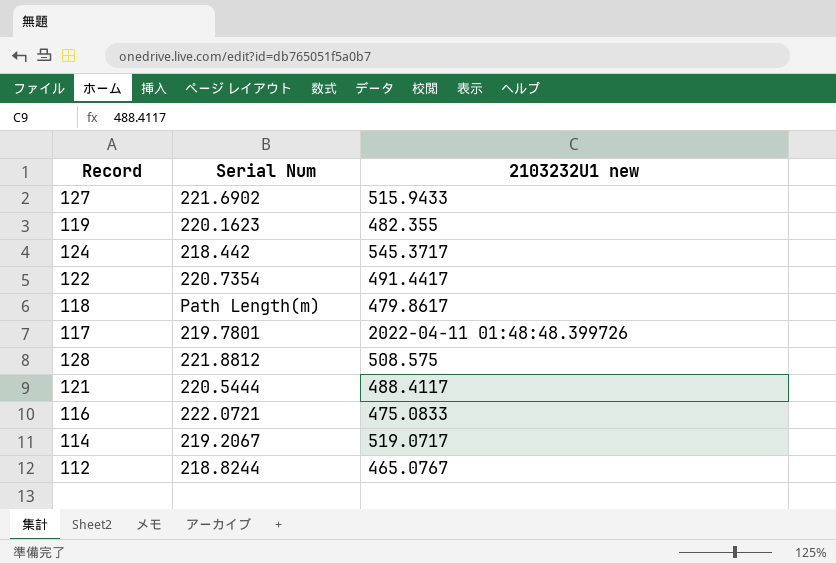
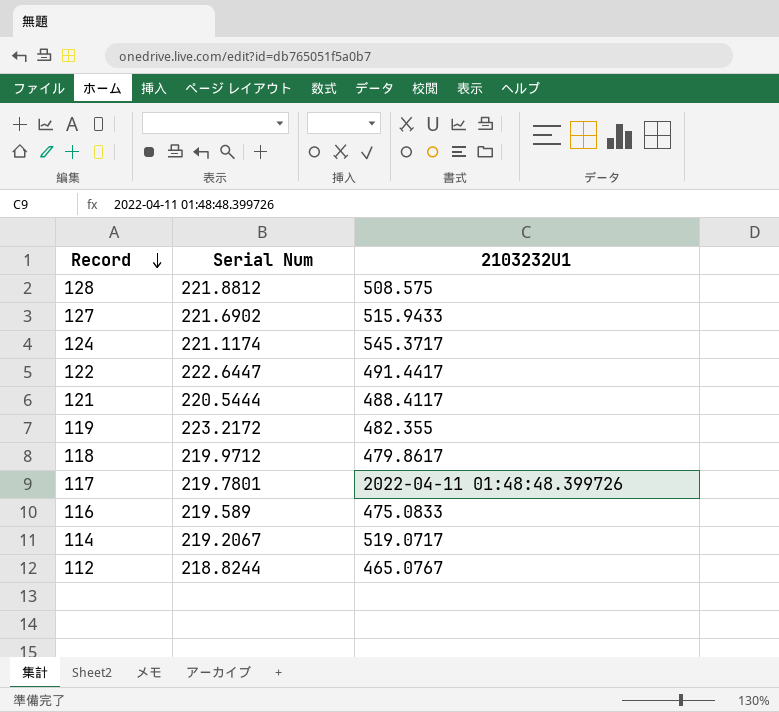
row order: none -> Record descending
column name: 2103232U1 new -> 2103232U1
124 | Serial Num: 218.442 -> 221.1174
122 | Serial Num: 220.7354 -> 222.6447
119 | Serial Num: 220.1623 -> 223.2172
118 | Serial Num: Path Length(m) -> 219.9712
116 | Serial Num: 222.0721 -> 219.589

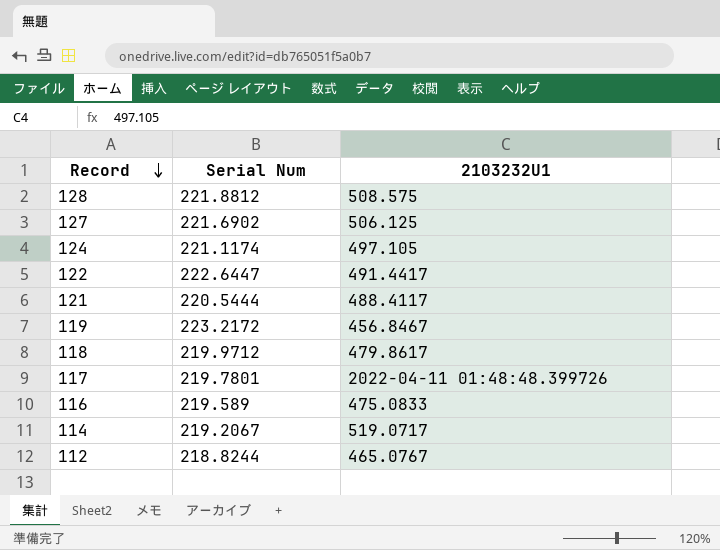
127 | 2103232U1: 515.9433 -> 506.125
124 | 2103232U1: 545.3717 -> 497.105
119 | 2103232U1: 482.355 -> 456.8467

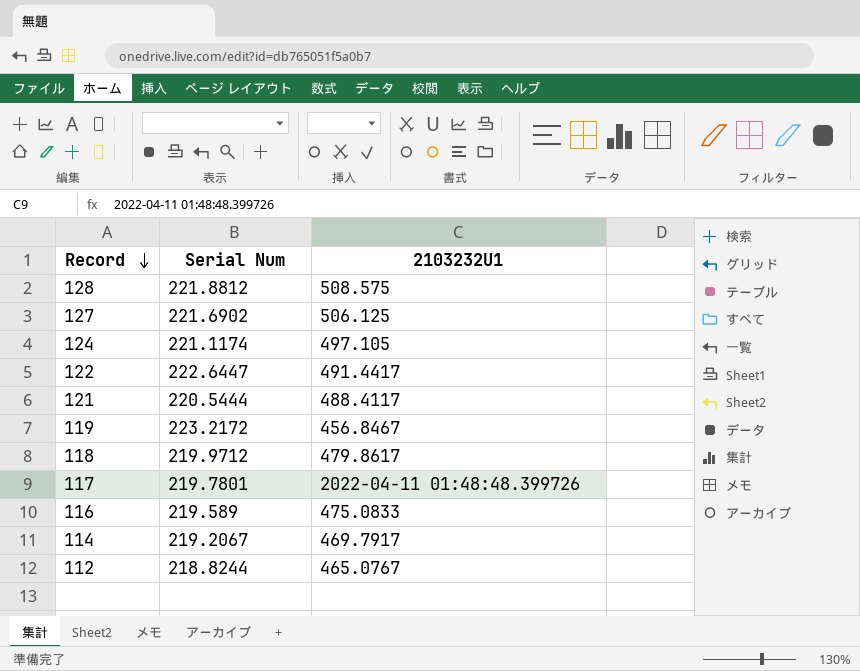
114 | 2103232U1: 519.0717 -> 469.7917

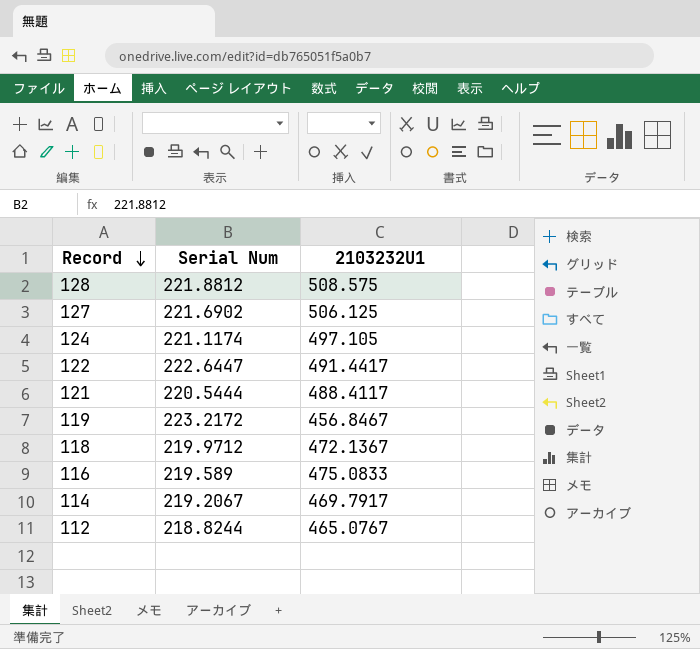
row 117: 219.7801 | 2022-04-11 01:48:48.399726 -> none
118 | 2103232U1: 479.8617 -> 472.1367

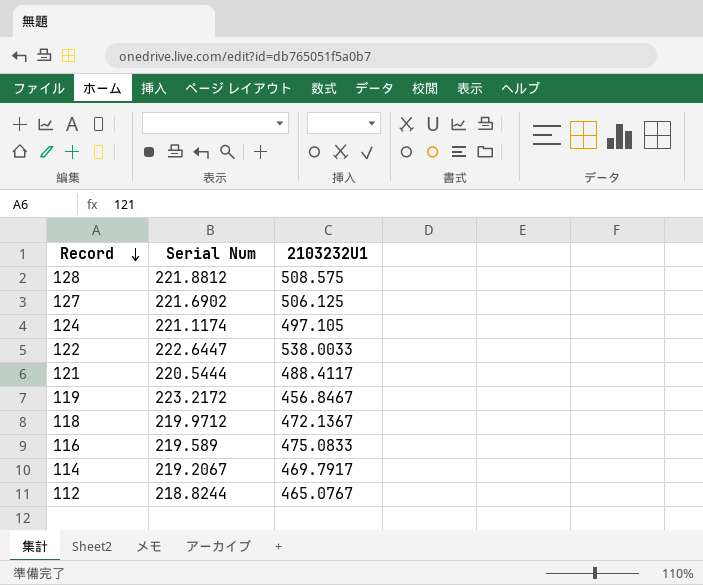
122 | 2103232U1: 491.4417 -> 538.0033

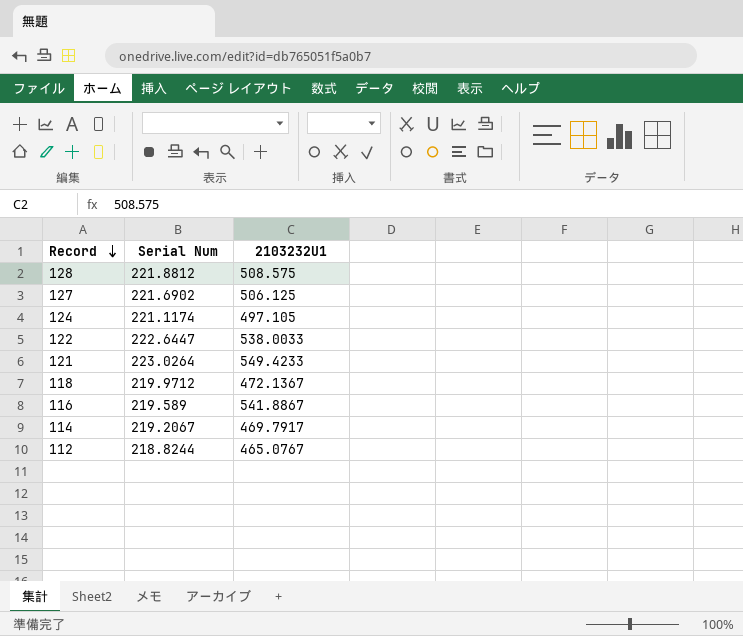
row 119: 223.2172 | 456.8467 -> none
121 | Serial Num: 220.5444 -> 223.0264
121 | 2103232U1: 488.4117 -> 549.4233
116 | 2103232U1: 475.0833 -> 541.8867

